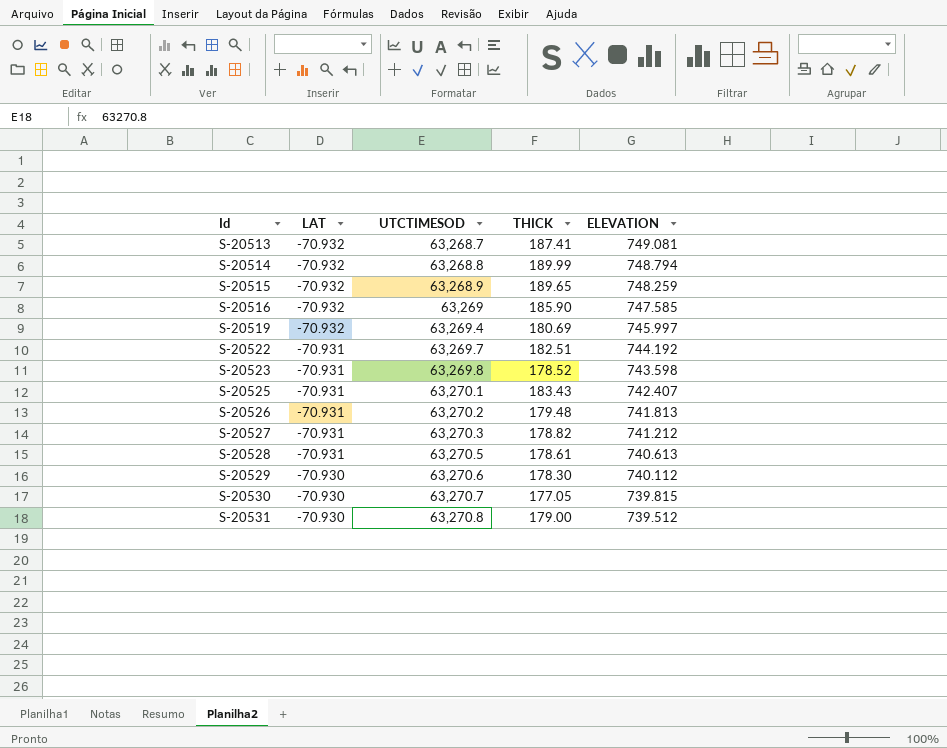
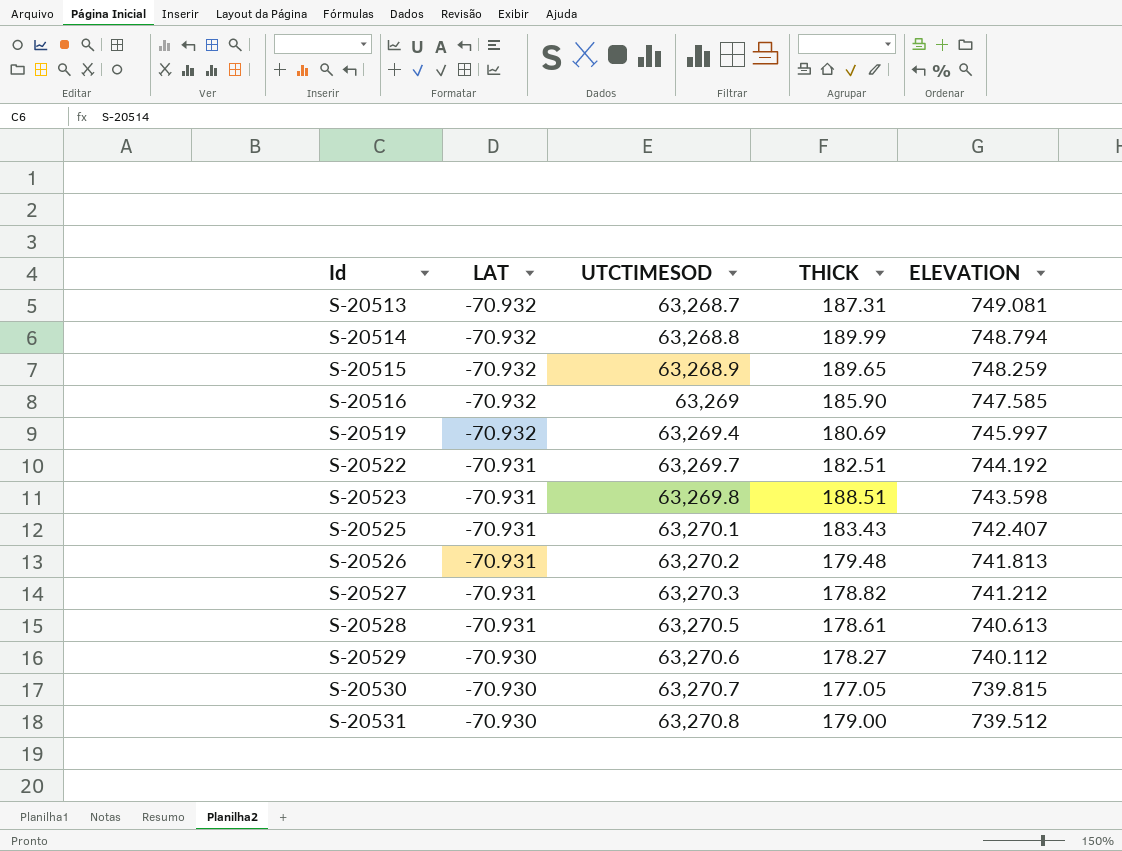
S-20513 | THICK: 187.41 -> 187.31
S-20523 | THICK: 178.52 -> 188.51
S-20529 | THICK: 178.30 -> 178.27

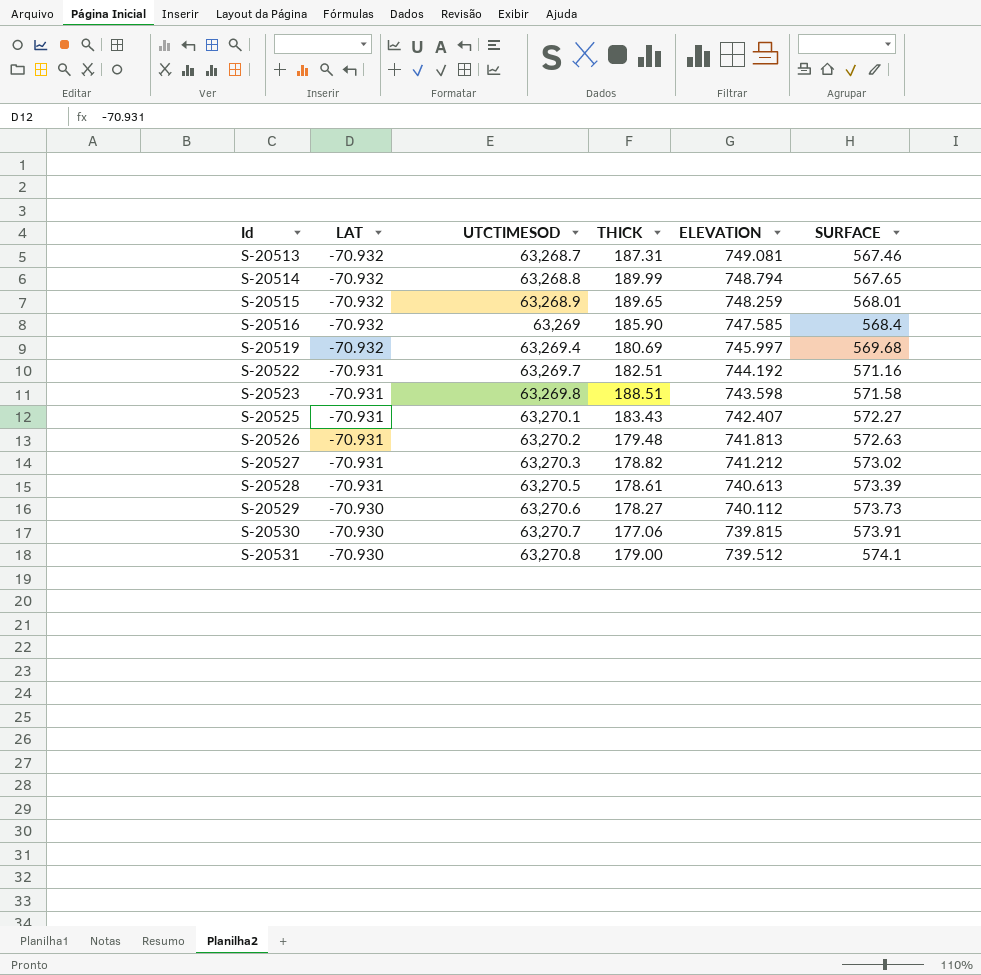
column SURFACE | position: none -> 6
S-20530 | THICK: 177.05 -> 177.06

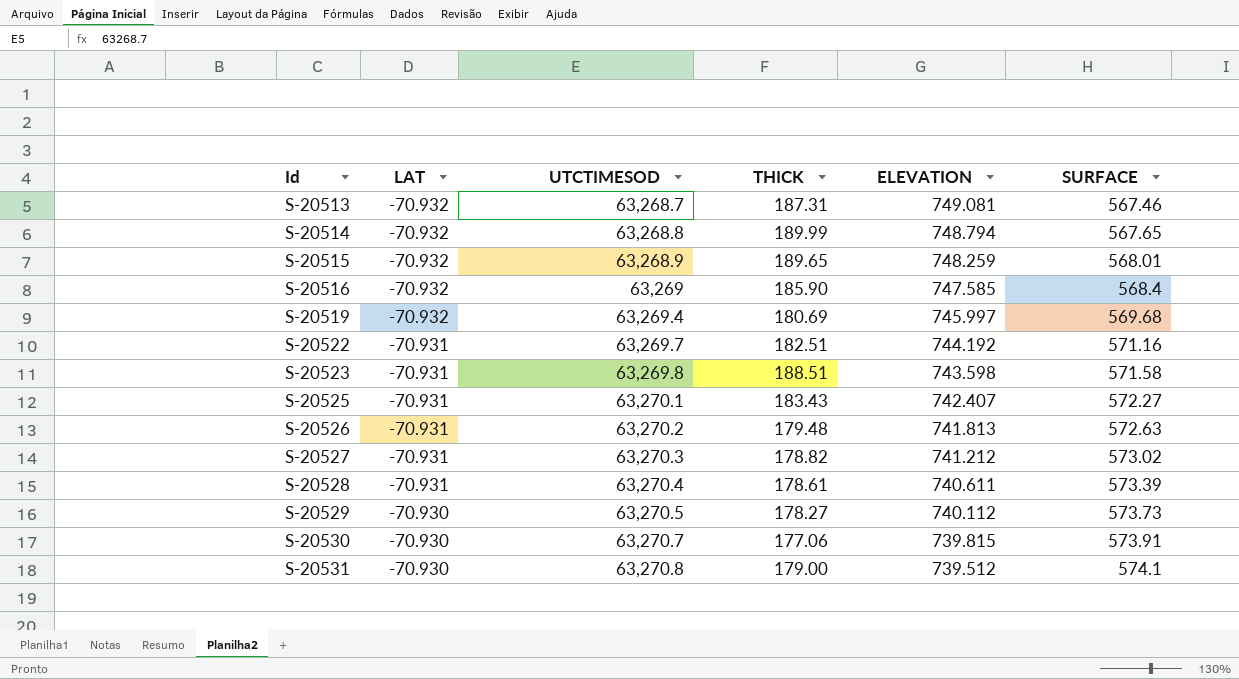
S-20528 | UTCTIMESOD: 63,270.5 -> 63,270.4
S-20528 | ELEVATION: 740.613 -> 740.611
S-20529 | UTCTIMESOD: 63,270.6 -> 63,270.5

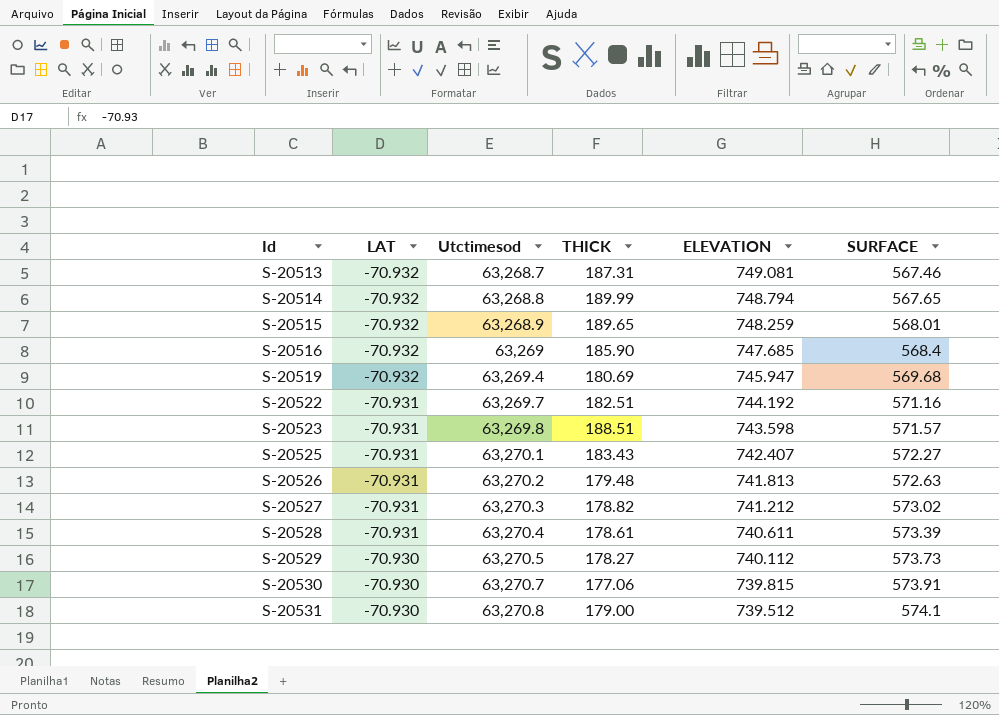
column name: UTCTIMESOD -> Utctimesod
S-20516 | ELEVATION: 747.585 -> 747.685
S-20519 | ELEVATION: 745.997 -> 745.947
S-20523 | SURFACE: 571.58 -> 571.57

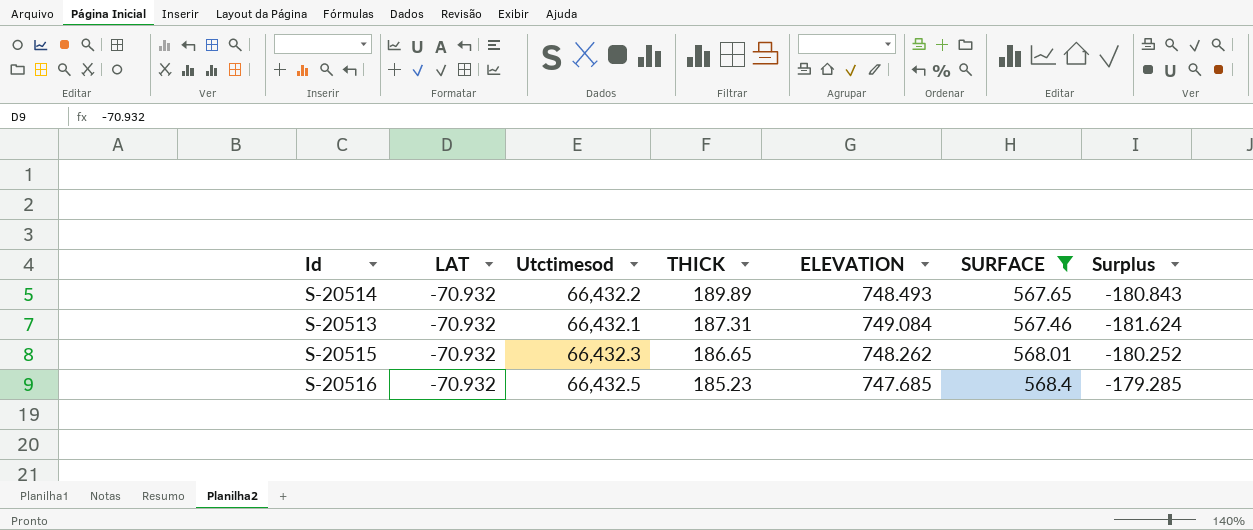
filter: none -> SURFACE <= 568.4
row order: Id ascending -> THICK descending
column Surplus | formula: none -> [SURFACE] - [ELEVATION]
S-20514 | Utctimesod: 63,268.8 -> 66,432.2
S-20514 | THICK: 189.99 -> 189.89
S-20514 | ELEVATION: 748.794 -> 748.493
S-20513 | Utctimesod: 63,268.7 -> 66,432.1
S-20513 | ELEVATION: 749.081 -> 749.084
S-20515 | Utctimesod: 63,268.9 -> 66,432.3
S-20515 | THICK: 189.65 -> 186.65
S-20515 | ELEVATION: 748.259 -> 748.262
S-20516 | Utctimesod: 63,269 -> 66,432.5
S-20516 | THICK: 185.90 -> 185.23

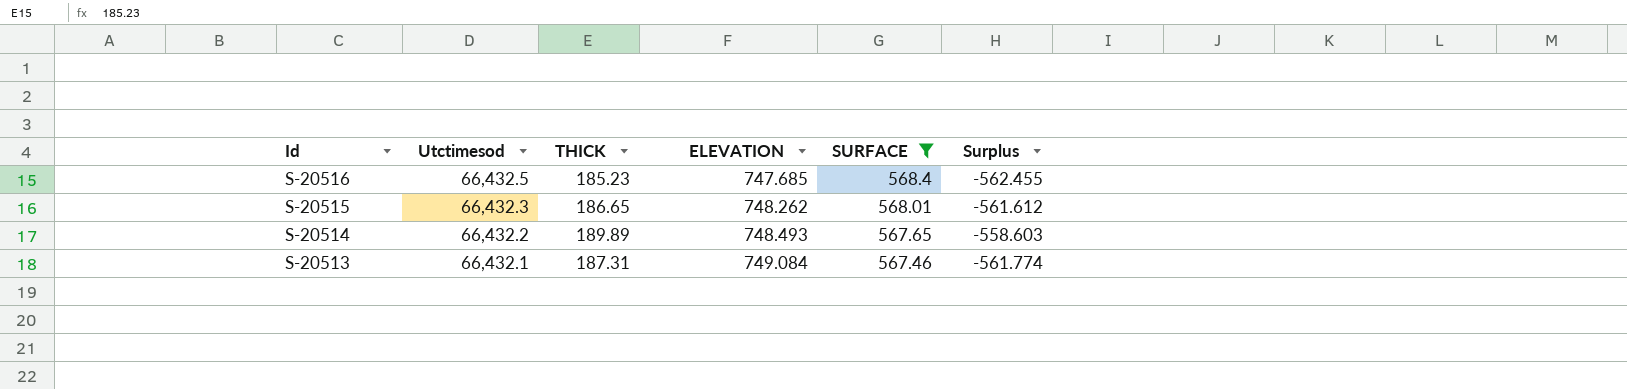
row order: THICK descending -> Id descending
column LAT | position: 2 -> none
column Surplus | formula: [SURFACE] - [ELEVATION] -> [THICK] - [ELEVATION]

